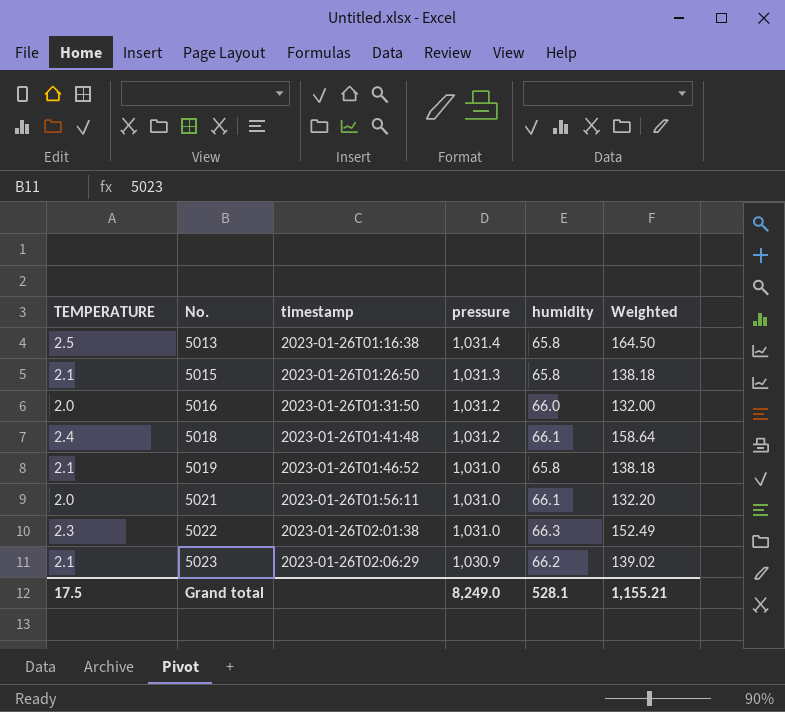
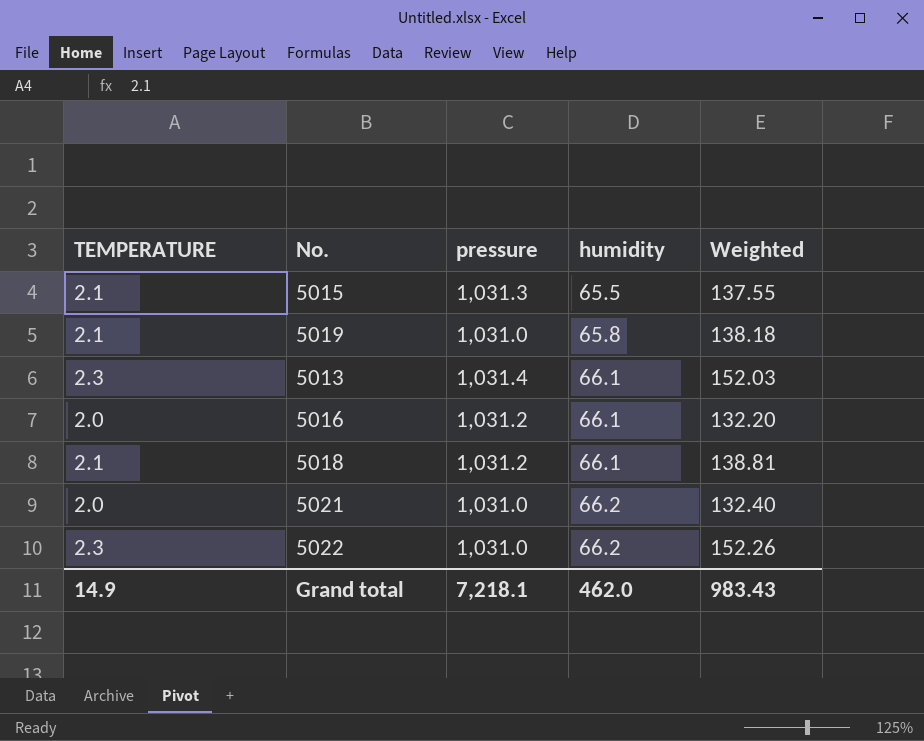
row order: No. ascending -> humidity ascending
column timestamp | position: 3 -> none
row 5023: 2.1 | 2023-01-26T02:06:29 | 1,030.9 | 66.2 | 139.02 -> none
5015 | humidity: 65.8 -> 65.5
5015 | Weighted: 138.18 -> 137.55
5013 | TEMPERATURE: 2.5 -> 2.3
5013 | humidity: 65.8 -> 66.1
5013 | Weighted: 164.50 -> 152.03
5016 | humidity: 66.0 -> 66.1
5016 | Weighted: 132.00 -> 132.20
5018 | TEMPERATURE: 2.4 -> 2.1
5018 | Weighted: 158.64 -> 138.81
5021 | humidity: 66.1 -> 66.2
5021 | Weighted: 132.20 -> 132.40
5022 | humidity: 66.3 -> 66.2
5022 | Weighted: 152.49 -> 152.26
Grand total | TEMPERATURE: 17.5 -> 14.9
Grand total | pressure: 8,249.0 -> 7,218.1
Grand total | humidity: 528.1 -> 462.0
Grand total | Weighted: 1,155.21 -> 983.43

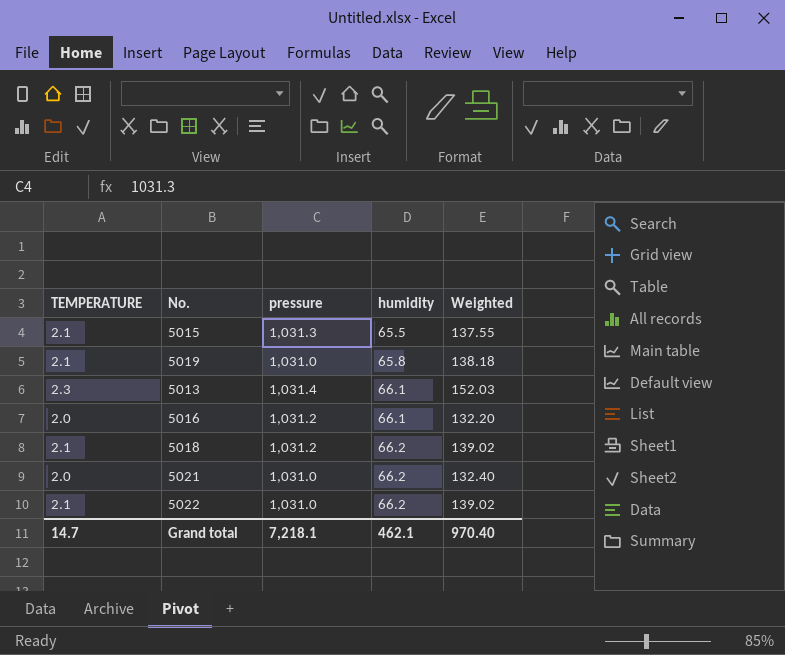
5018 | humidity: 66.1 -> 66.2
5018 | Weighted: 138.81 -> 139.02
5022 | TEMPERATURE: 2.3 -> 2.1
5022 | Weighted: 152.26 -> 139.02
Grand total | TEMPERATURE: 14.9 -> 14.7
Grand total | humidity: 462.0 -> 462.1
Grand total | Weighted: 983.43 -> 970.40

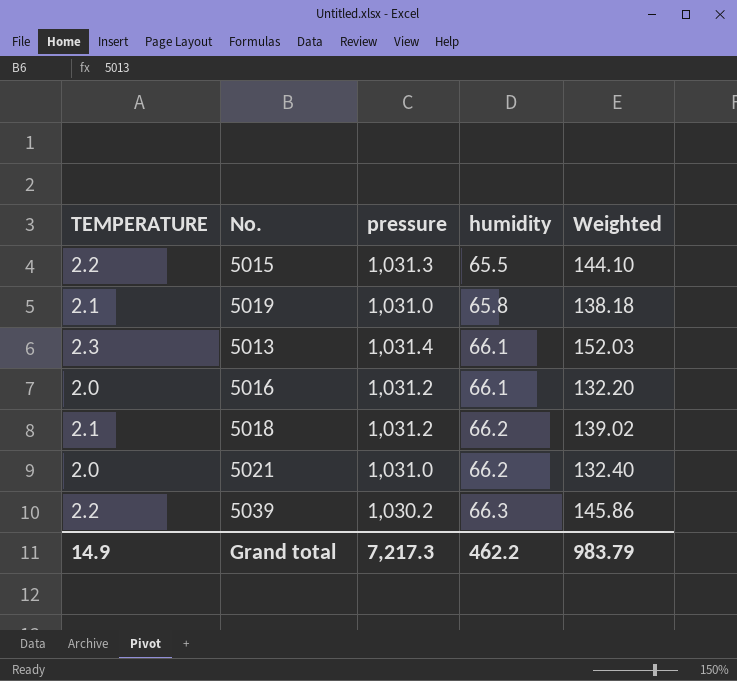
row 5022: 2.1 | 1,031.0 | 66.2 | 139.02 -> none
5015 | TEMPERATURE: 2.1 -> 2.2
5015 | Weighted: 137.55 -> 144.10
row 5039: none -> 2.2 | 1,030.2 | 66.3 | 145.86
Grand total | TEMPERATURE: 14.7 -> 14.9
Grand total | pressure: 7,218.1 -> 7,217.3
Grand total | humidity: 462.1 -> 462.2
Grand total | Weighted: 970.40 -> 983.79

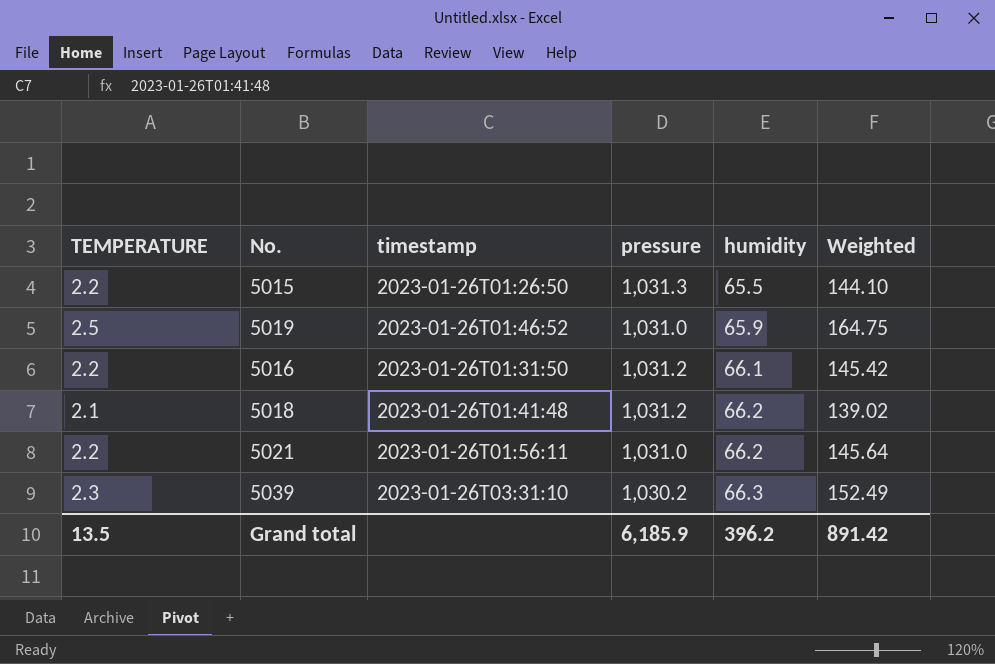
column timestamp | position: none -> 3
row 5013: 2.3 | 1,031.4 | 66.1 | 152.03 -> none
5019 | TEMPERATURE: 2.1 -> 2.5
5019 | humidity: 65.8 -> 65.9
5019 | Weighted: 138.18 -> 164.75
5016 | TEMPERATURE: 2.0 -> 2.2
5016 | Weighted: 132.20 -> 145.42
5021 | TEMPERATURE: 2.0 -> 2.2
5021 | Weighted: 132.40 -> 145.64
5039 | TEMPERATURE: 2.2 -> 2.3
5039 | Weighted: 145.86 -> 152.49
Grand total | TEMPERATURE: 14.9 -> 13.5
Grand total | pressure: 7,217.3 -> 6,185.9
Grand total | humidity: 462.2 -> 396.2
Grand total | Weighted: 983.79 -> 891.42

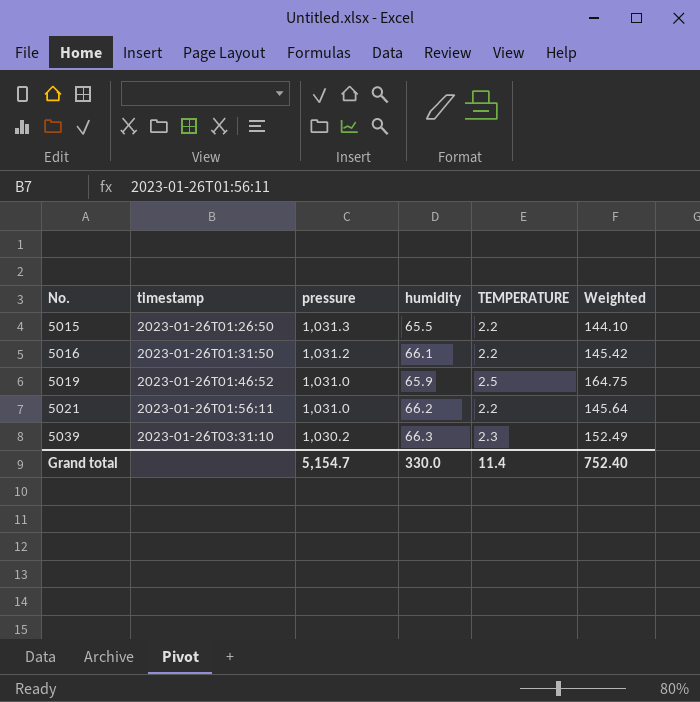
row order: humidity ascending -> No. ascending
column TEMPERATURE | position: 1 -> 5
row 5018: 2.1 | 2023-01-26T01:41:48 | 1,031.2 | 66.2 | 139.02 -> none
Grand total | pressure: 6,185.9 -> 5,154.7
Grand total | humidity: 396.2 -> 330.0
Grand total | TEMPERATURE: 13.5 -> 11.4
Grand total | Weighted: 891.42 -> 752.40

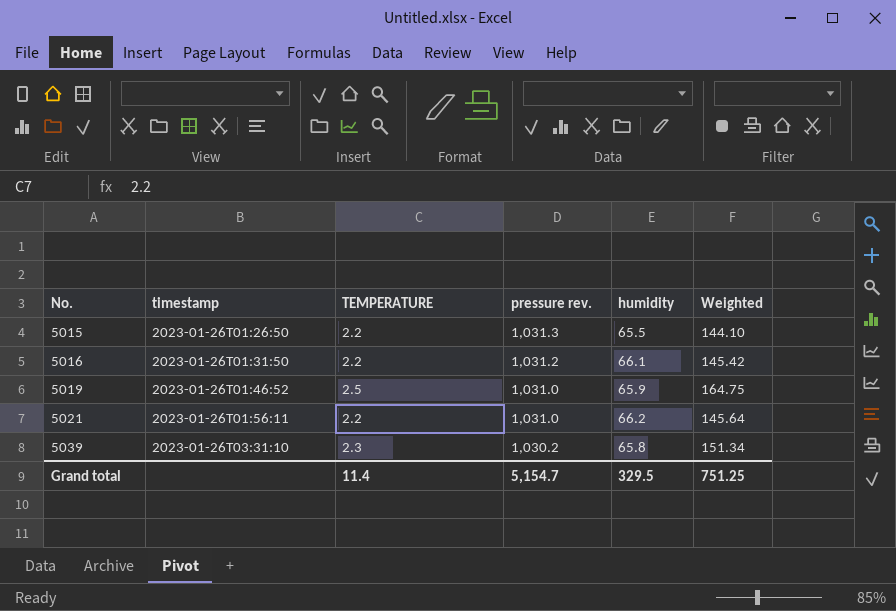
column TEMPERATURE | position: 5 -> 3
column name: pressure -> pressure rev.
5039 | humidity: 66.3 -> 65.8
5039 | Weighted: 152.49 -> 151.34
Grand total | humidity: 330.0 -> 329.5
Grand total | Weighted: 752.40 -> 751.25

